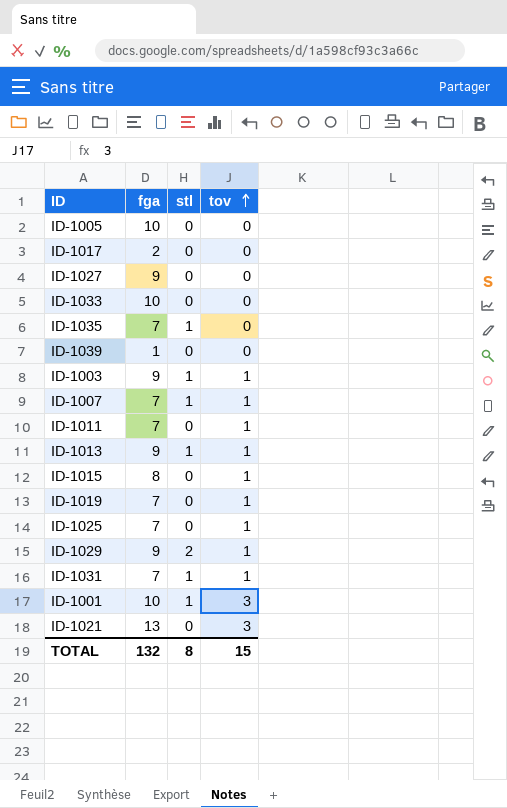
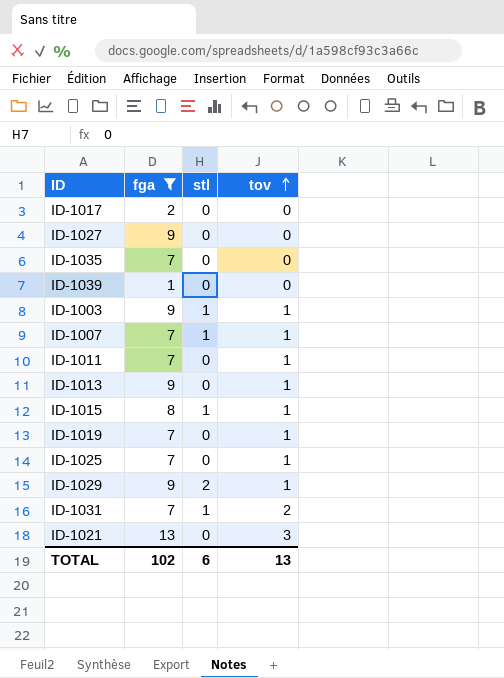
filter: none -> fga != 10
ID-1035 | stl: 1 -> 0
ID-1013 | stl: 1 -> 0
ID-1015 | stl: 0 -> 1
ID-1031 | tov: 1 -> 2
TOTAL | fga: 132 -> 102
TOTAL | stl: 8 -> 6
TOTAL | tov: 15 -> 13

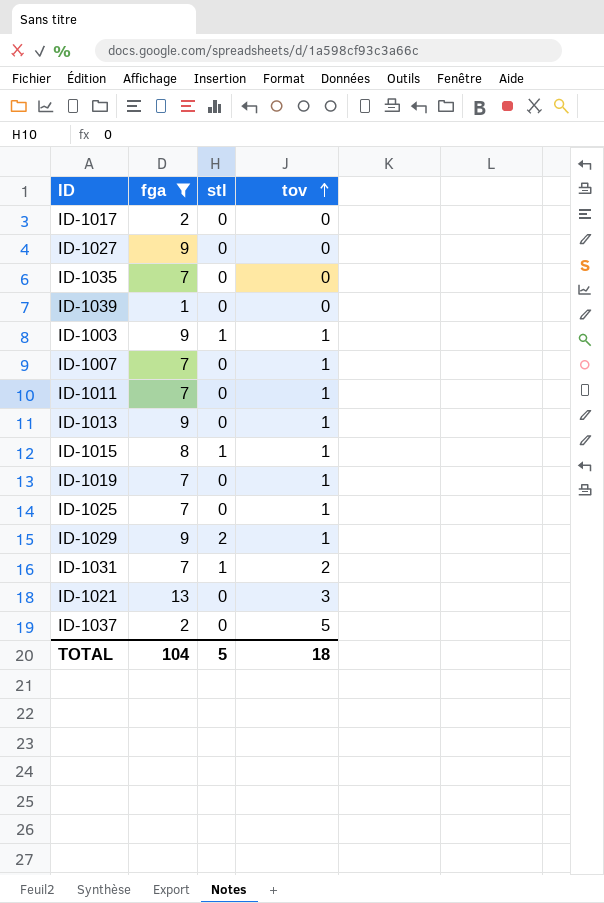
ID-1007 | stl: 1 -> 0
row ID-1037: none -> 2 | 0 | 5
TOTAL | fga: 102 -> 104
TOTAL | stl: 6 -> 5
TOTAL | tov: 13 -> 18

